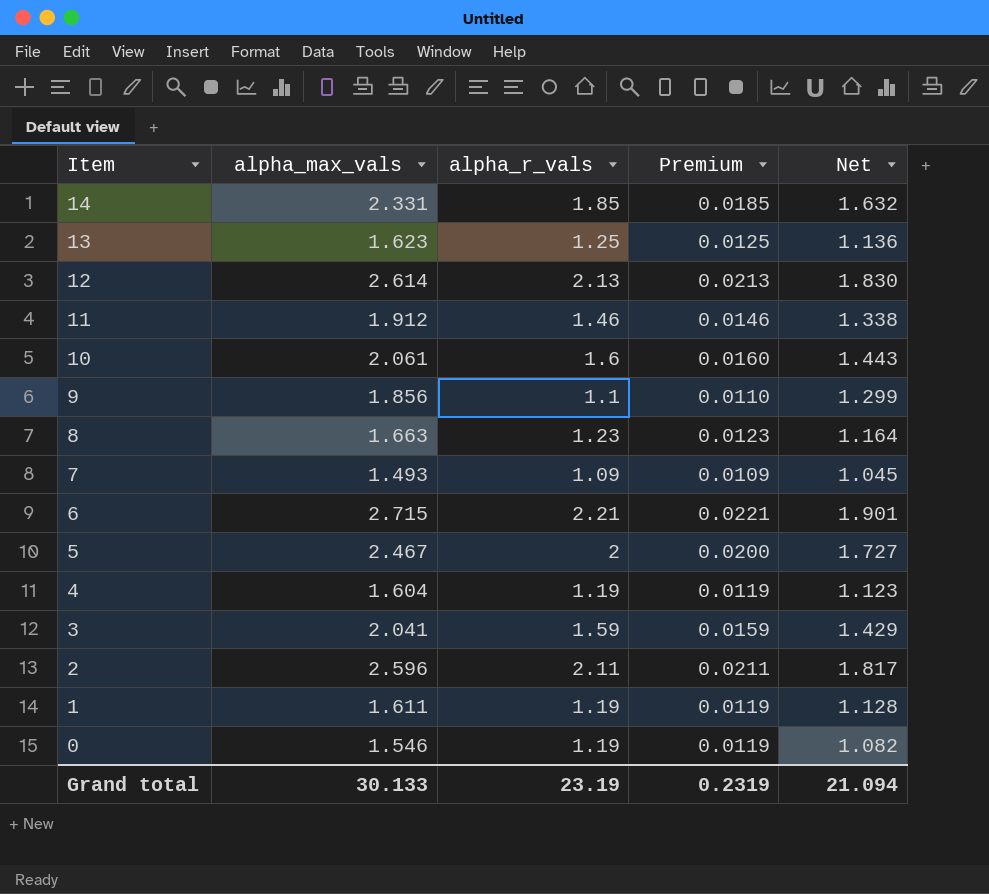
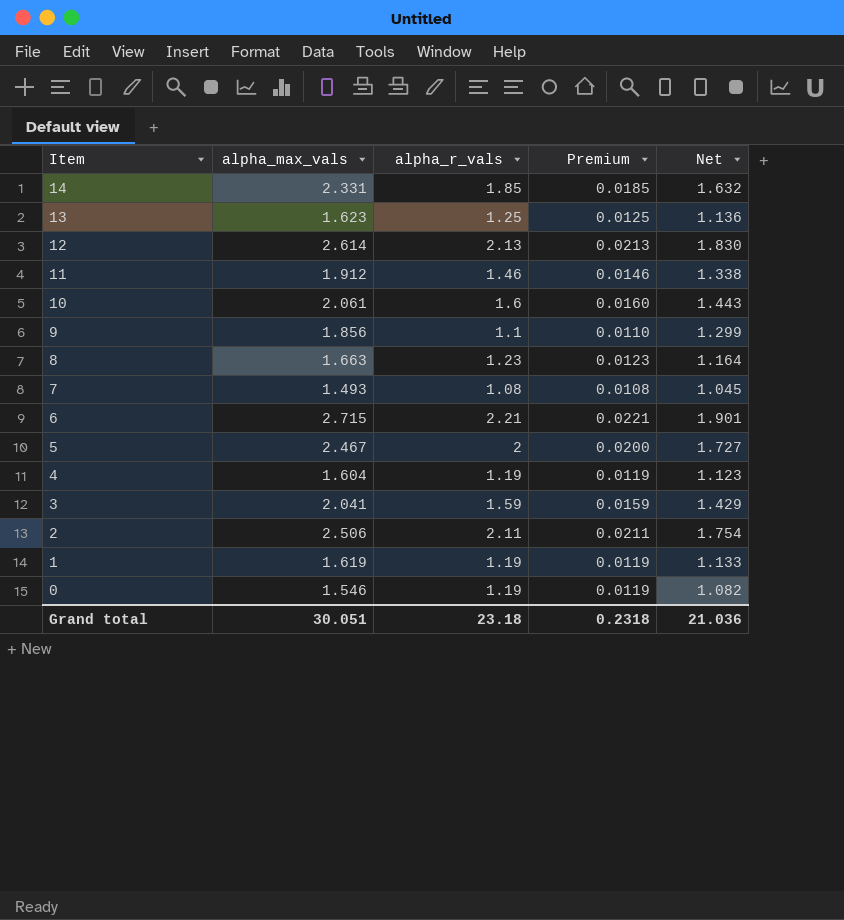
7 | alpha_r_vals: 1.09 -> 1.08
7 | Premium: 0.0109 -> 0.0108
2 | alpha_max_vals: 2.596 -> 2.506
2 | Net: 1.817 -> 1.754
1 | alpha_max_vals: 1.611 -> 1.619
1 | Net: 1.128 -> 1.133
Grand total | alpha_max_vals: 30.133 -> 30.051
Grand total | alpha_r_vals: 23.19 -> 23.18
Grand total | Premium: 0.2319 -> 0.2318
Grand total | Net: 21.094 -> 21.036

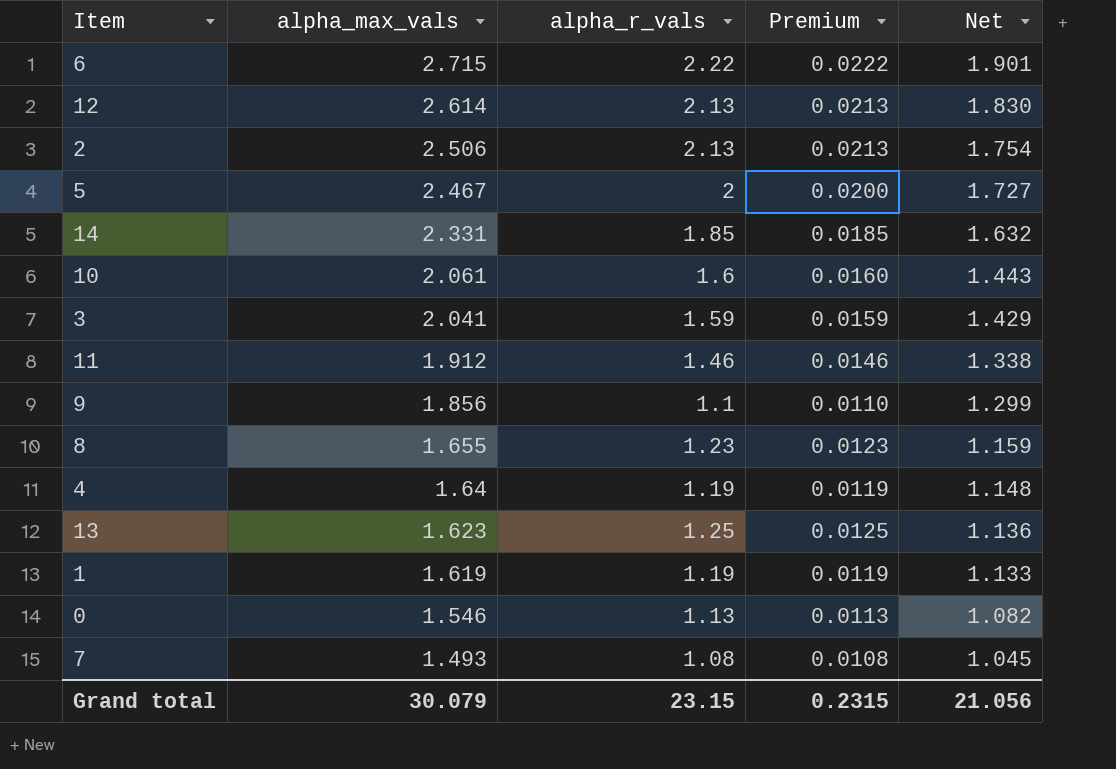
row order: Item descending -> alpha_max_vals descending
6 | alpha_r_vals: 2.21 -> 2.22
6 | Premium: 0.0221 -> 0.0222
2 | alpha_r_vals: 2.11 -> 2.13
2 | Premium: 0.0211 -> 0.0213
8 | alpha_max_vals: 1.663 -> 1.655
8 | Net: 1.164 -> 1.159
4 | alpha_max_vals: 1.604 -> 1.64
4 | Net: 1.123 -> 1.148
0 | alpha_r_vals: 1.19 -> 1.13
0 | Premium: 0.0119 -> 0.0113
Grand total | alpha_max_vals: 30.051 -> 30.079
Grand total | alpha_r_vals: 23.18 -> 23.15
Grand total | Premium: 0.2318 -> 0.2315
Grand total | Net: 21.036 -> 21.056

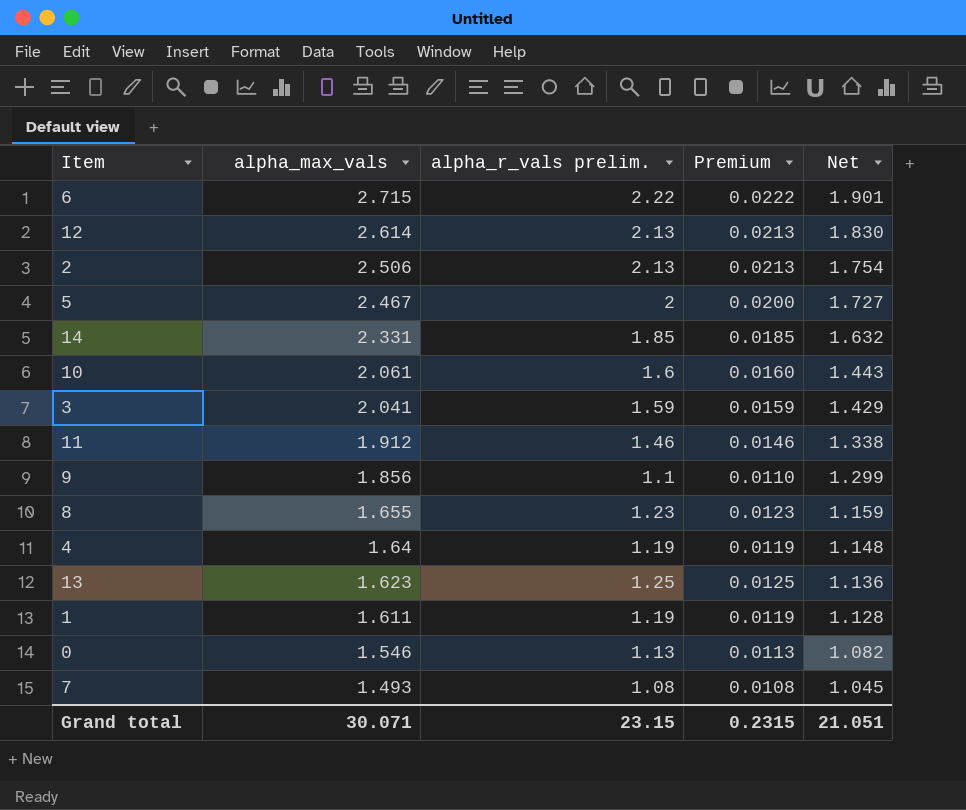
column name: alpha_r_vals -> alpha_r_vals prelim.
1 | alpha_max_vals: 1.619 -> 1.611
1 | Net: 1.133 -> 1.128
Grand total | alpha_max_vals: 30.079 -> 30.071
Grand total | Net: 21.056 -> 21.051

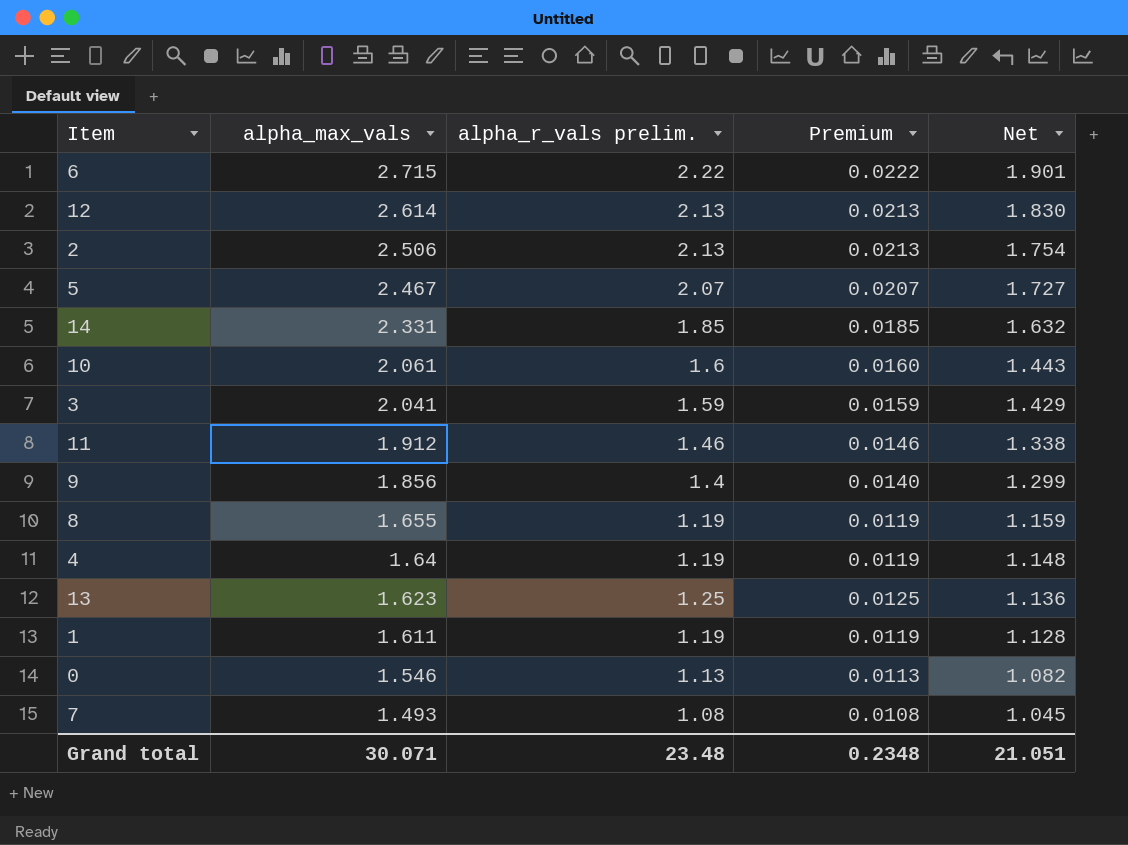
5 | alpha_r_vals prelim.: 2 -> 2.07
5 | Premium: 0.0200 -> 0.0207
9 | alpha_r_vals prelim.: 1.1 -> 1.4
9 | Premium: 0.0110 -> 0.0140
8 | alpha_r_vals prelim.: 1.23 -> 1.19
8 | Premium: 0.0123 -> 0.0119
Grand total | alpha_r_vals prelim.: 23.15 -> 23.48
Grand total | Premium: 0.2315 -> 0.2348

